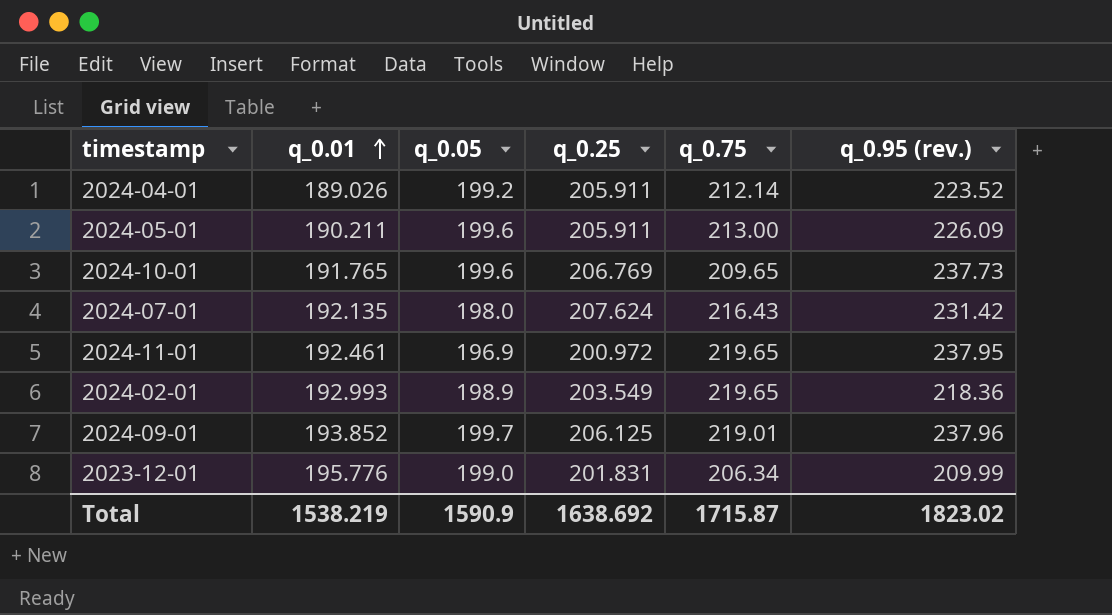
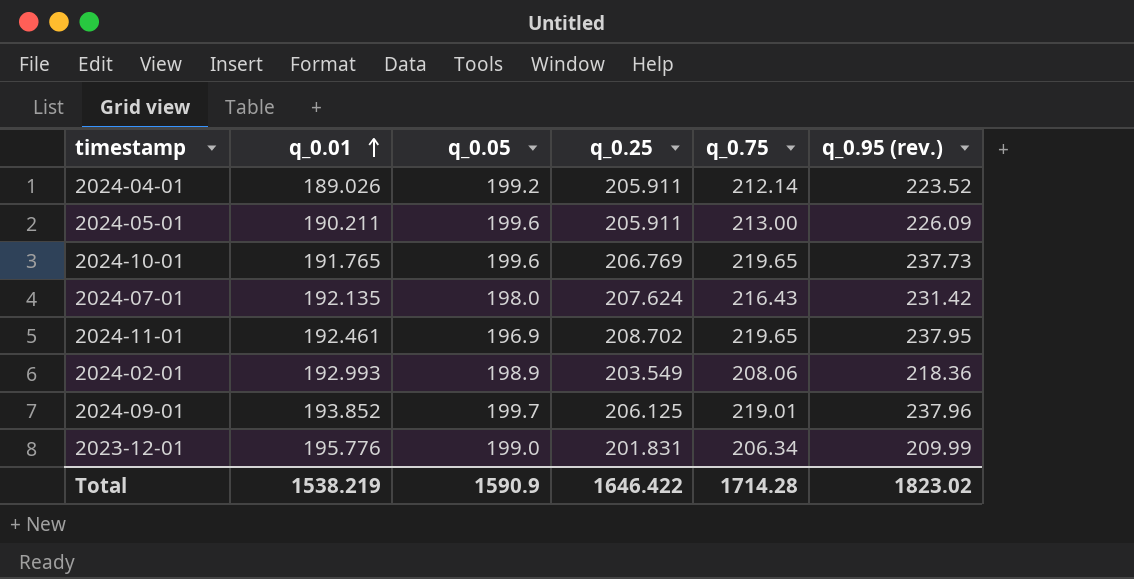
2024-10-01 | q_0.75: 209.65 -> 219.65
2024-11-01 | q_0.25: 200.972 -> 208.702
2024-02-01 | q_0.75: 219.65 -> 208.06
Total | q_0.25: 1638.692 -> 1646.422
Total | q_0.75: 1715.87 -> 1714.28

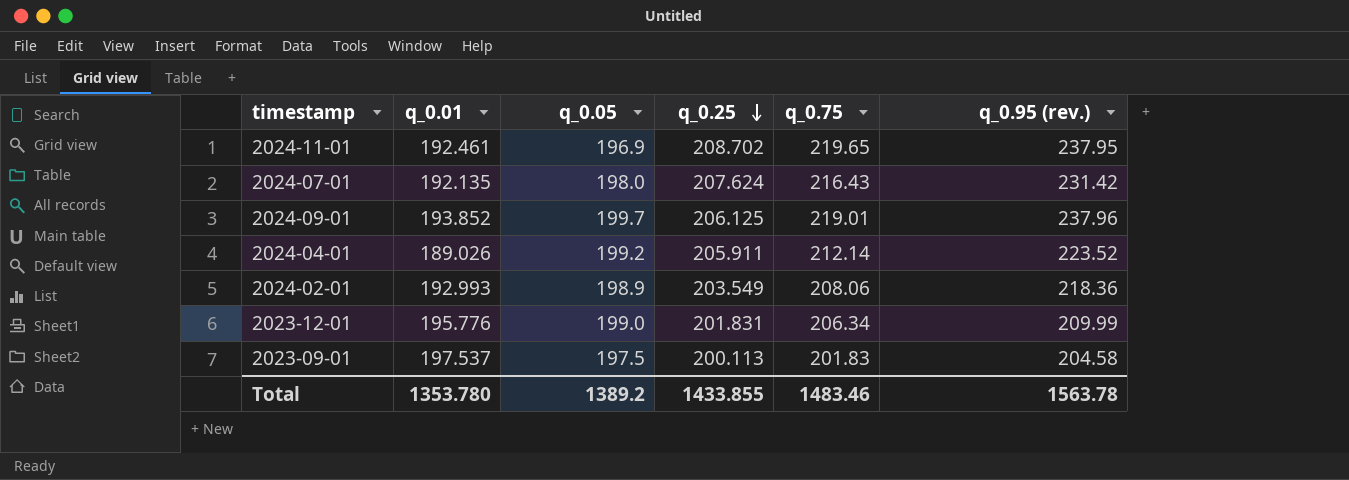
row order: q_0.01 ascending -> q_0.25 descending
row 2024-05-01: 190.211 | 199.6 | 205.911 | 213.00 | 226.09 -> none
row 2024-10-01: 191.765 | 199.6 | 206.769 | 219.65 | 237.73 -> none
row 2023-09-01: none -> 197.537 | 197.5 | 200.113 | 201.83 | 204.58
Total | q_0.01: 1538.219 -> 1353.780
Total | q_0.05: 1590.9 -> 1389.2
Total | q_0.25: 1646.422 -> 1433.855
Total | q_0.75: 1714.28 -> 1483.46
Total | q_0.95 (rev.): 1823.02 -> 1563.78

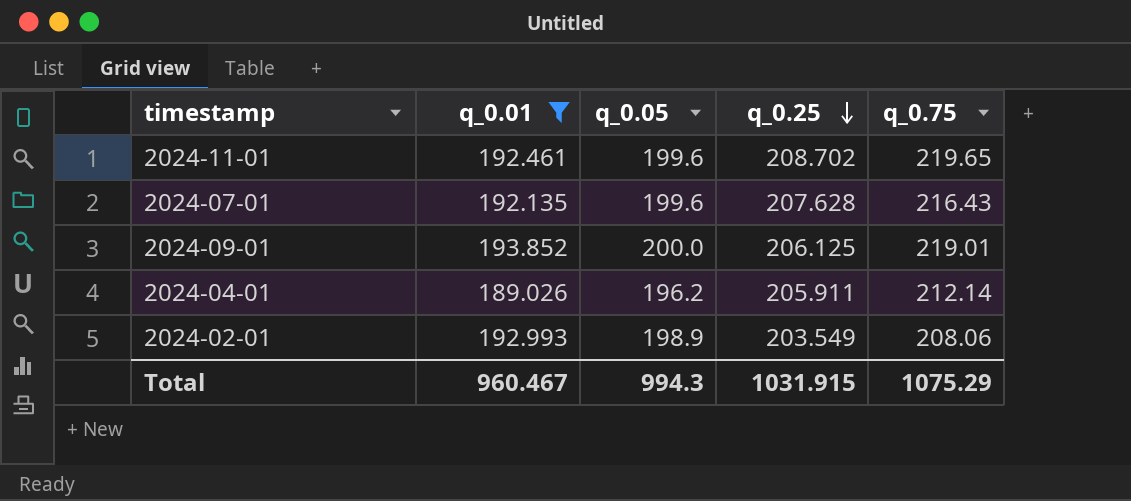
filter: none -> q_0.01 <= 193.852
column q_0.95 (rev.) | position: 6 -> none
2024-11-01 | q_0.05: 196.9 -> 199.6
2024-07-01 | q_0.05: 198.0 -> 199.6
2024-07-01 | q_0.25: 207.624 -> 207.628
2024-09-01 | q_0.05: 199.7 -> 200.0
2024-04-01 | q_0.05: 199.2 -> 196.2
Total | q_0.01: 1353.780 -> 960.467
Total | q_0.05: 1389.2 -> 994.3
Total | q_0.25: 1433.855 -> 1031.915
Total | q_0.75: 1483.46 -> 1075.29

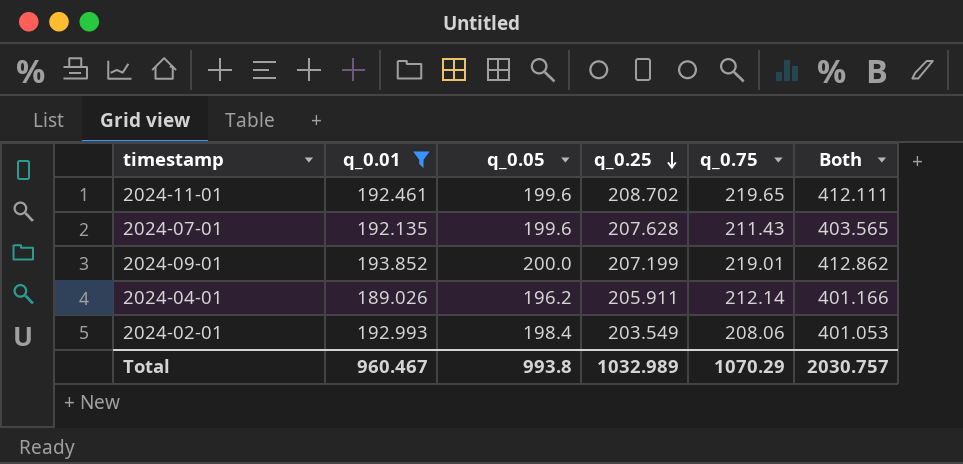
column Both | formula: none -> [q_0.01] + [q_0.75]
2024-07-01 | q_0.75: 216.43 -> 211.43
2024-09-01 | q_0.25: 206.125 -> 207.199
2024-02-01 | q_0.05: 198.9 -> 198.4
Total | q_0.05: 994.3 -> 993.8
Total | q_0.25: 1031.915 -> 1032.989
Total | q_0.75: 1075.29 -> 1070.29

